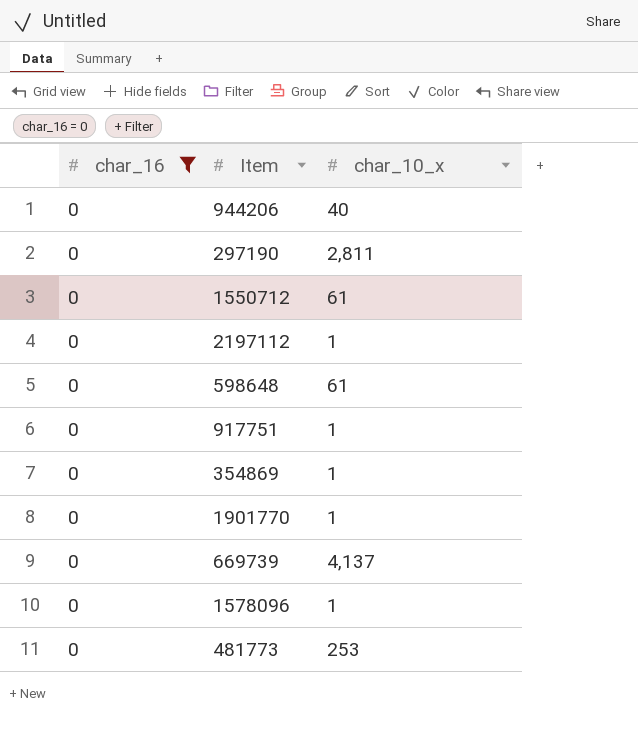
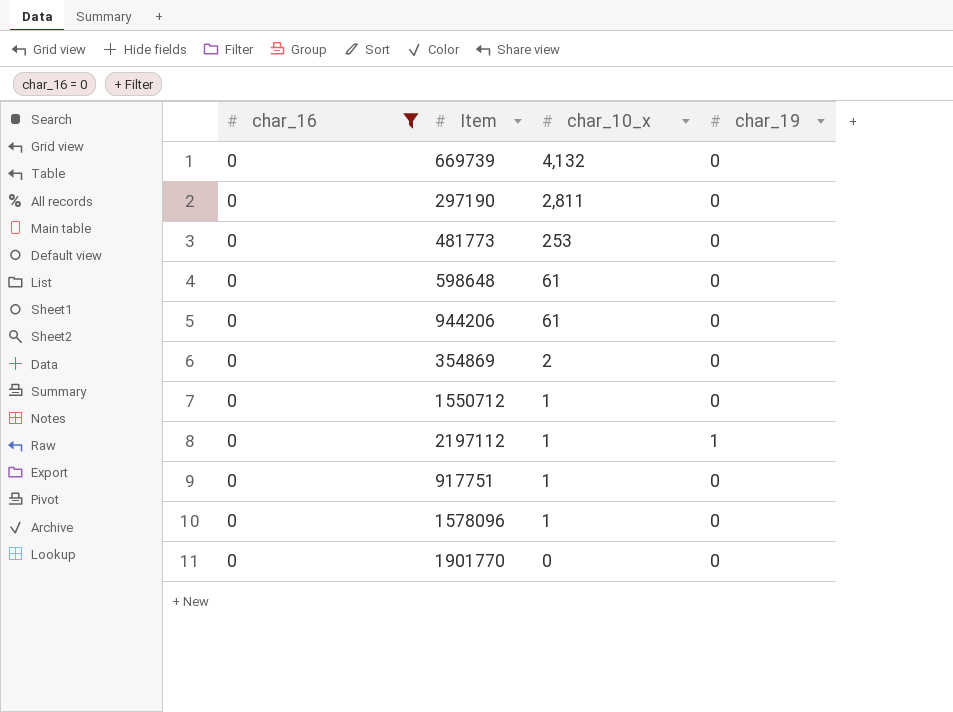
row order: none -> char_10_x descending
column char_19 | position: none -> 4
669739 | char_10_x: 4,137 -> 4,132
944206 | char_10_x: 40 -> 61
354869 | char_10_x: 1 -> 2
1550712 | char_10_x: 61 -> 1
1901770 | char_10_x: 1 -> 0

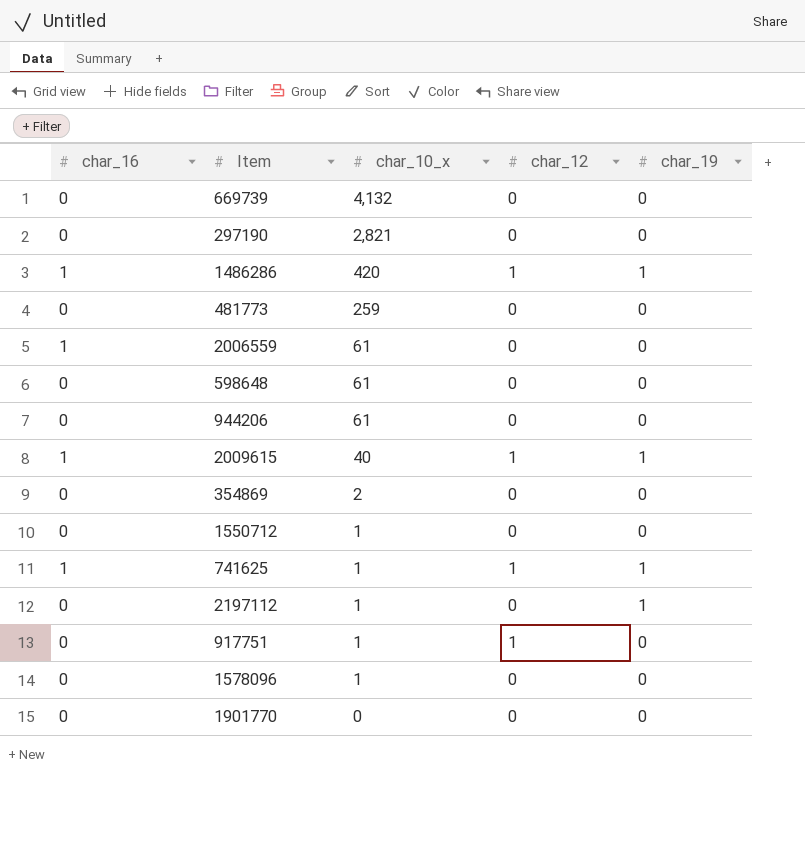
filter: char_16 = 0 -> none
column char_12 | position: none -> 4
297190 | char_10_x: 2,811 -> 2,821
481773 | char_10_x: 253 -> 259

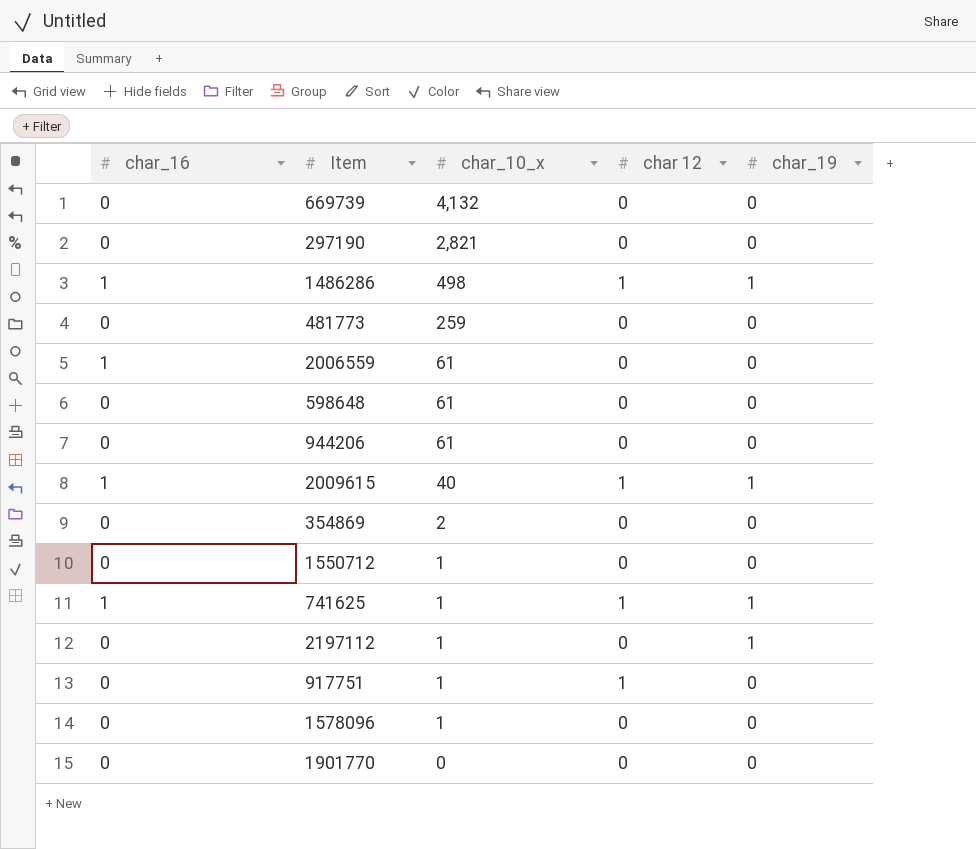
column name: char_12 -> char 12
1486286 | char_10_x: 420 -> 498

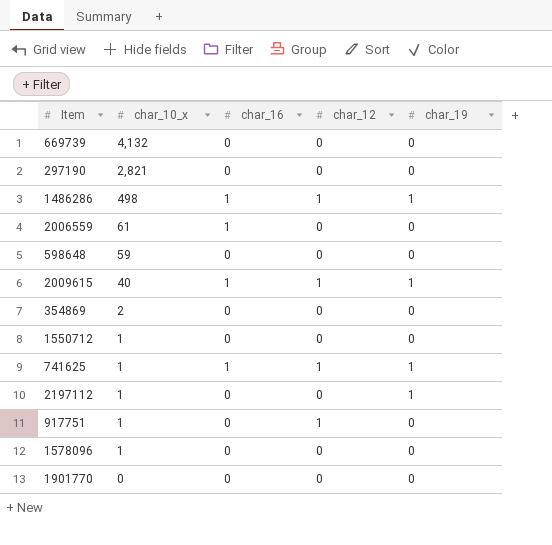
column char_16 | position: 1 -> 3
column name: char 12 -> char_12
row 481773: 0 | 259 | 0 | 0 -> none
row 944206: 0 | 61 | 0 | 0 -> none
598648 | char_10_x: 61 -> 59

